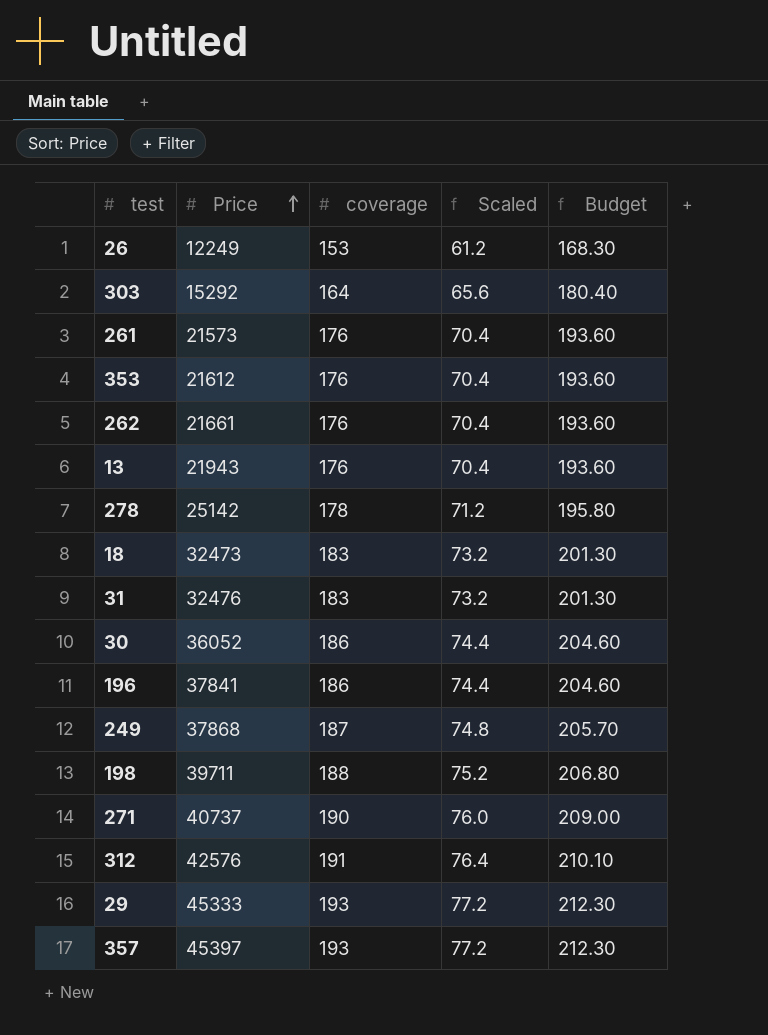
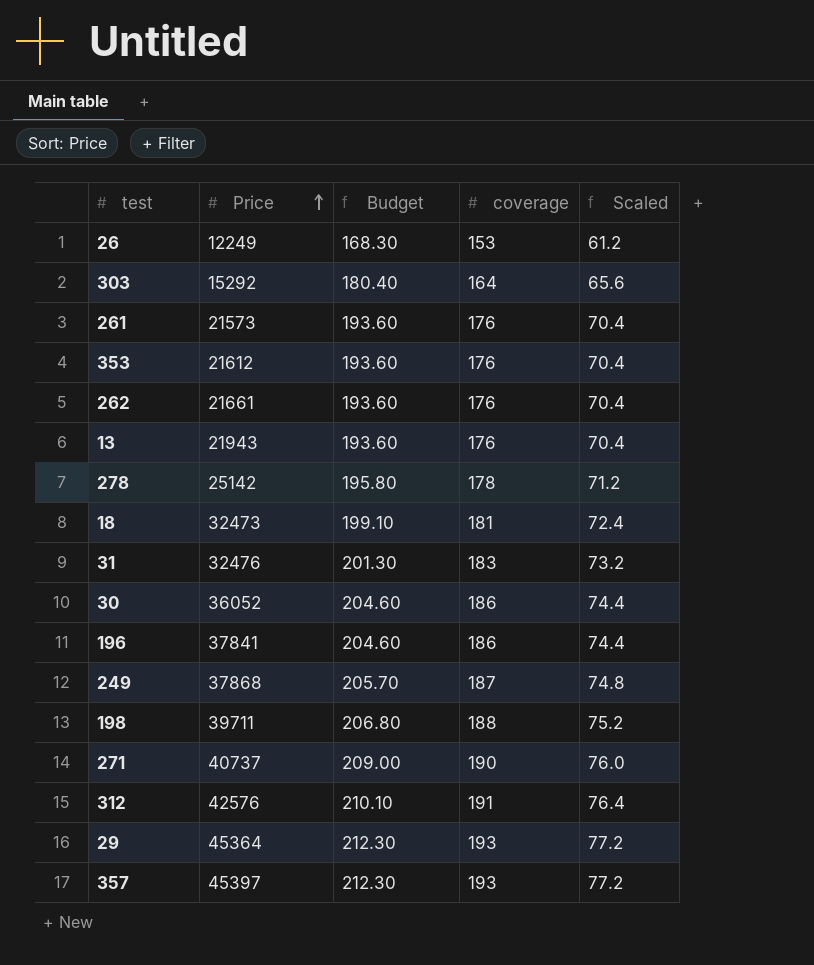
column Budget | position: 5 -> 3
18 | Budget: 201.30 -> 199.10
18 | coverage: 183 -> 181
18 | Scaled: 73.2 -> 72.4
29 | Price: 45333 -> 45364

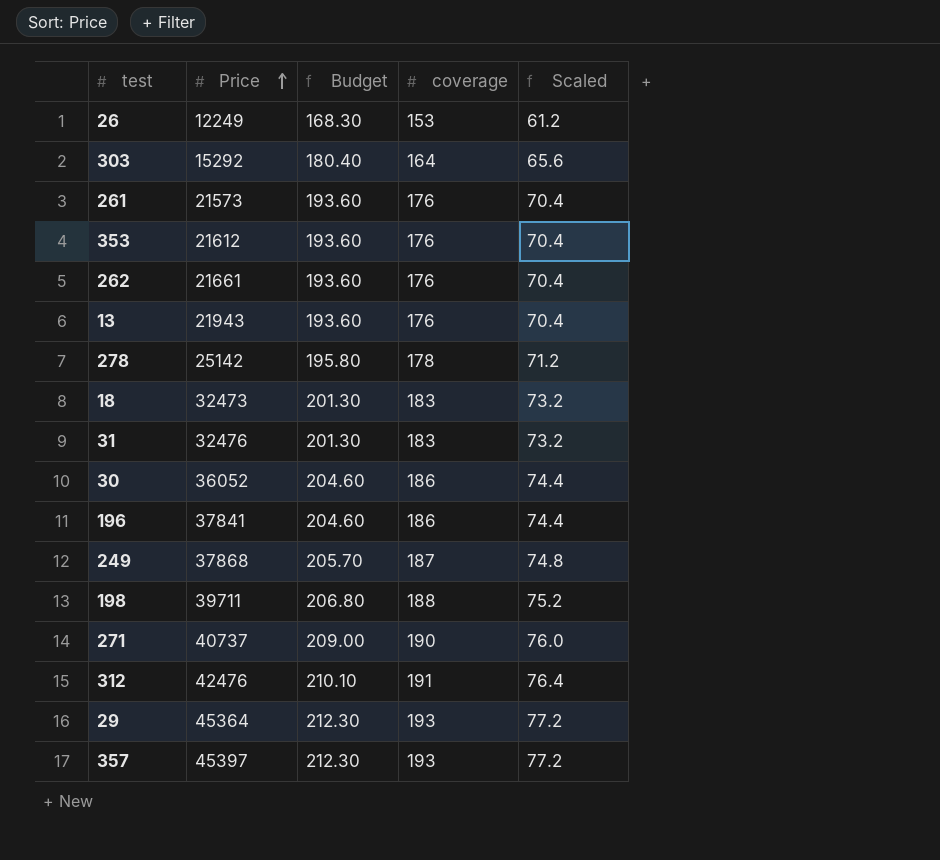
18 | Budget: 199.10 -> 201.30
18 | coverage: 181 -> 183
18 | Scaled: 72.4 -> 73.2
312 | Price: 42576 -> 42476

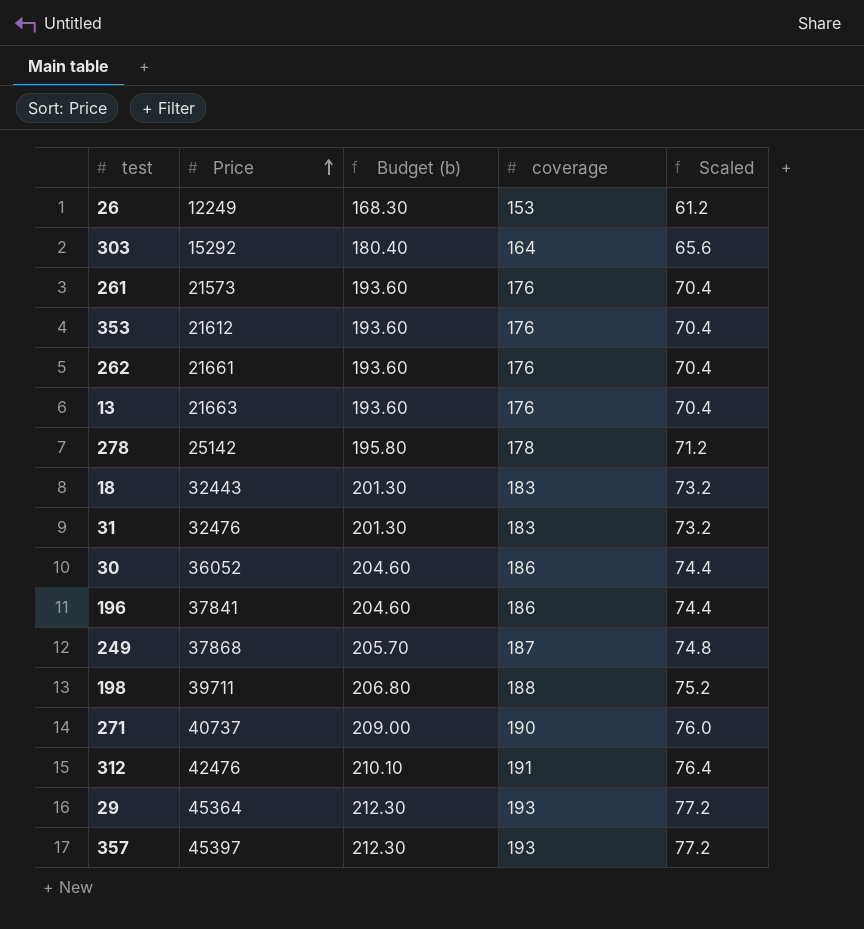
column name: Budget -> Budget (b)
13 | Price: 21943 -> 21663
18 | Price: 32473 -> 32443

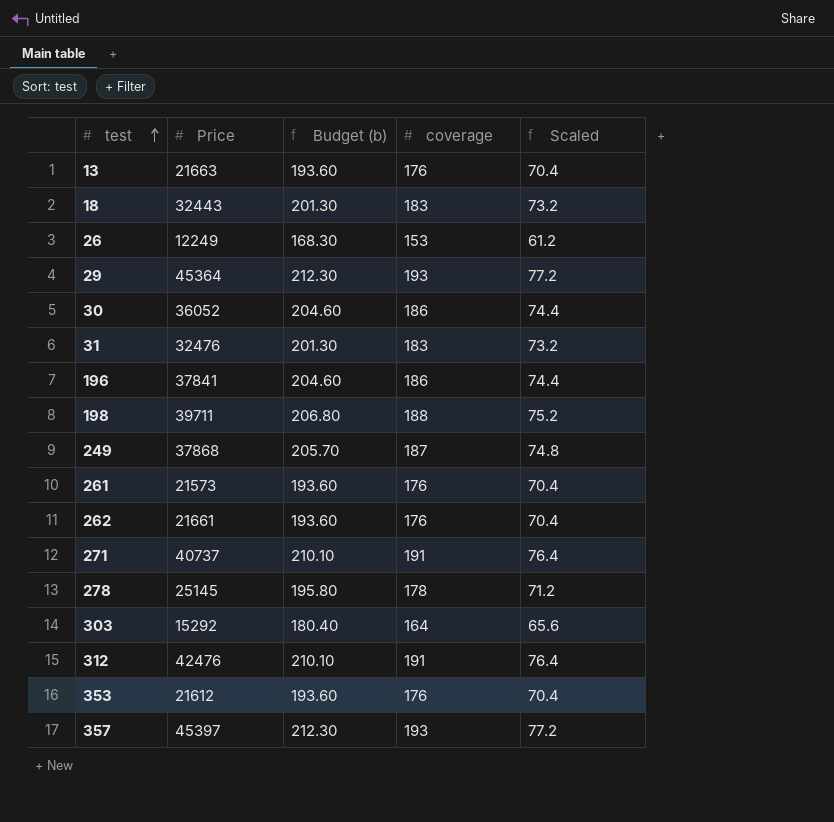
row order: Price ascending -> test ascending
271 | Budget (b): 209.00 -> 210.10
271 | coverage: 190 -> 191
271 | Scaled: 76.0 -> 76.4
278 | Price: 25142 -> 25145

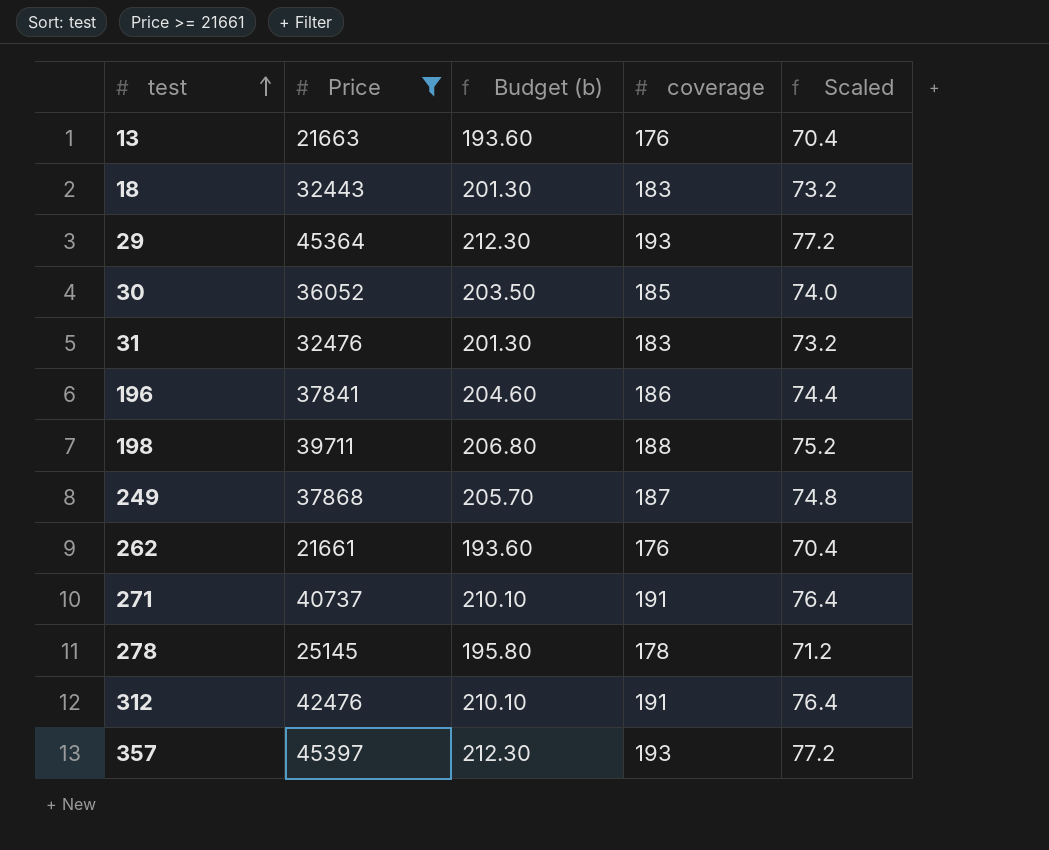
filter: none -> Price >= 21661
30 | Budget (b): 204.60 -> 203.50
30 | coverage: 186 -> 185
30 | Scaled: 74.4 -> 74.0

